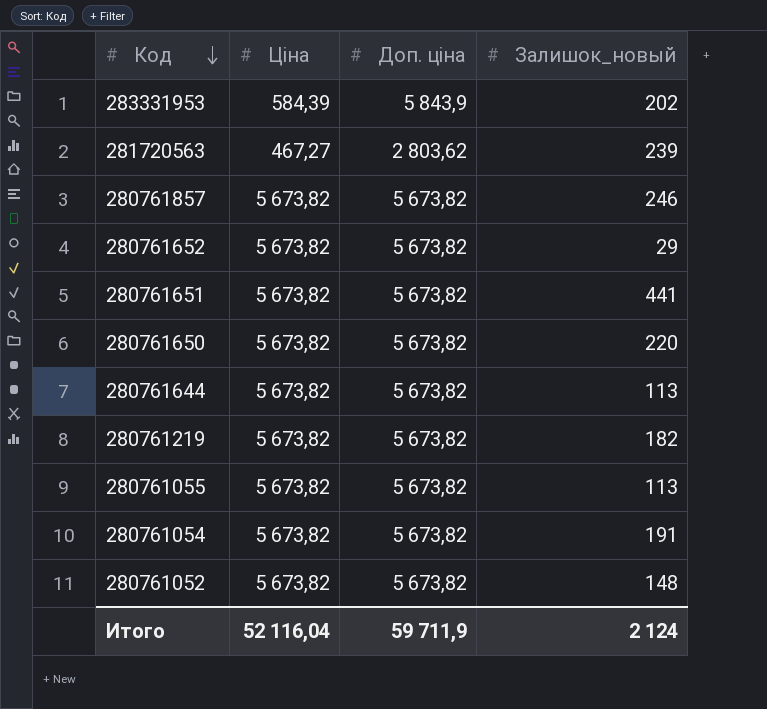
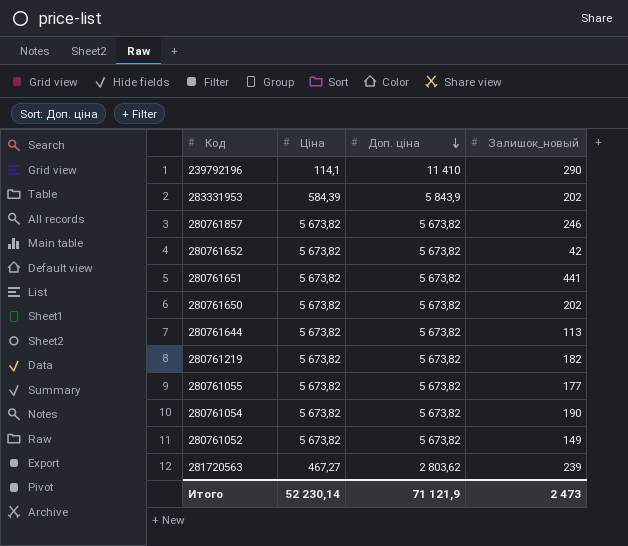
row order: Код descending -> Доп. ціна descending
row 239792196: none -> 114,1 | 11 410 | 290
280761652 | Залишок_новый: 29 -> 42
280761650 | Залишок_новый: 220 -> 202
280761055 | Залишок_новый: 113 -> 177
280761054 | Залишок_новый: 191 -> 190
280761052 | Залишок_новый: 148 -> 149
Итого | Ціна: 52 116,04 -> 52 230,14
Итого | Доп. ціна: 59 711,9 -> 71 121,9
Итого | Залишок_новый: 2 124 -> 2 473

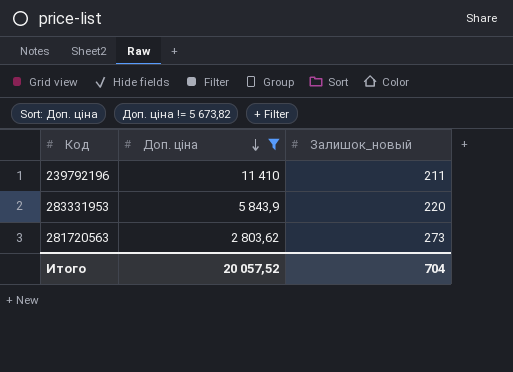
filter: none -> Доп. ціна != 5 673,82
column Ціна | position: 2 -> none
239792196 | Залишок_новый: 290 -> 211
283331953 | Залишок_новый: 202 -> 220
281720563 | Залишок_новый: 239 -> 273
Итого | Доп. ціна: 71 121,9 -> 20 057,52
Итого | Залишок_новый: 2 473 -> 704

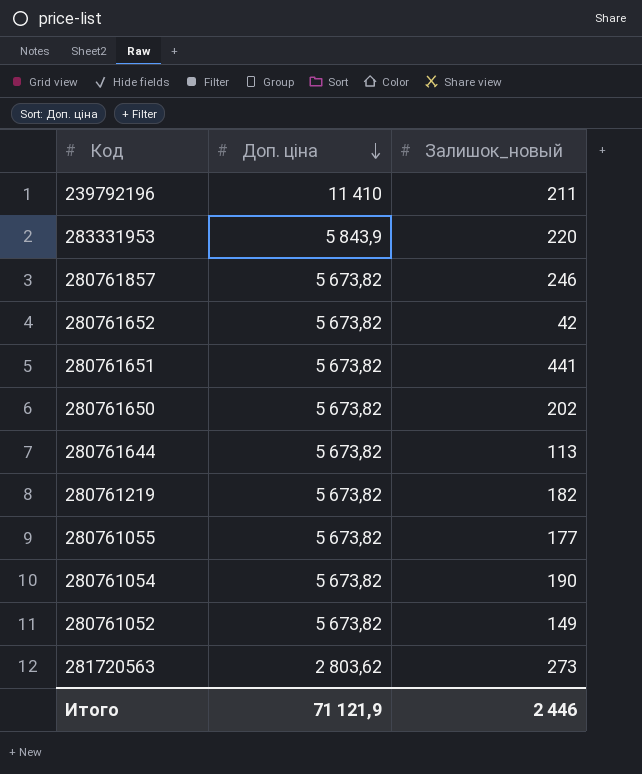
filter: Доп. ціна != 5 673,82 -> none
Итого | Доп. ціна: 20 057,52 -> 71 121,9
Итого | Залишок_новый: 704 -> 2 446

